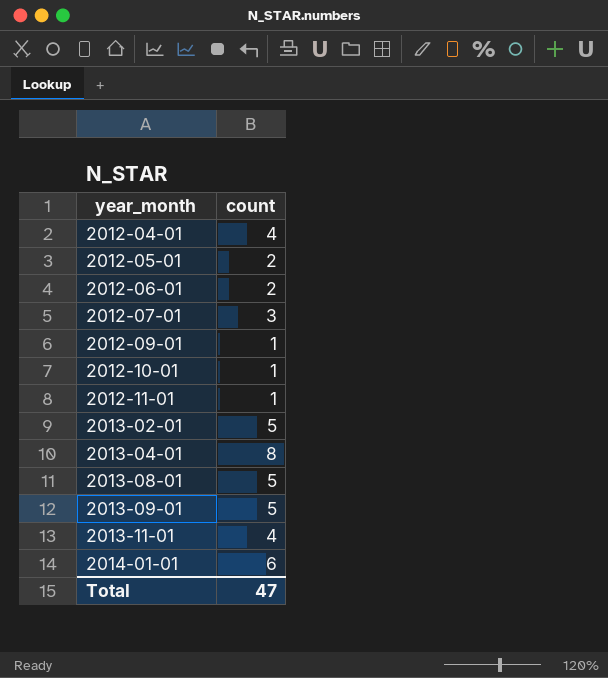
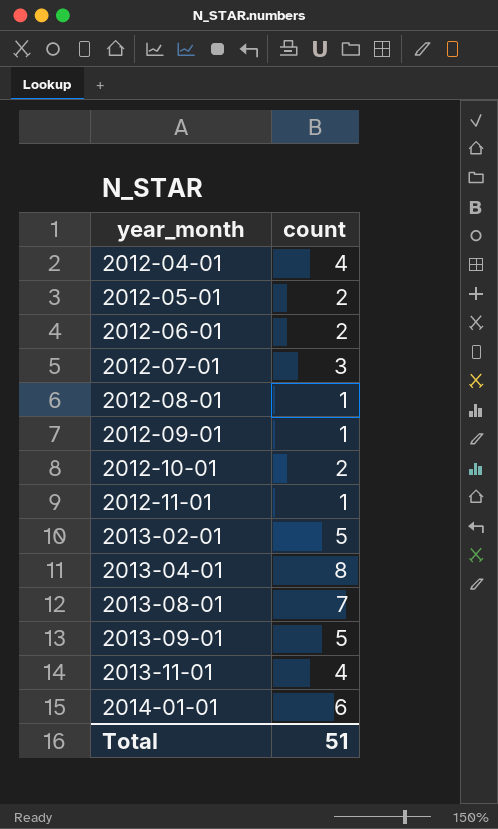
row 2012-08-01: none -> 1
2012-10-01 | count: 1 -> 2
2013-08-01 | count: 5 -> 7
Total | count: 47 -> 51

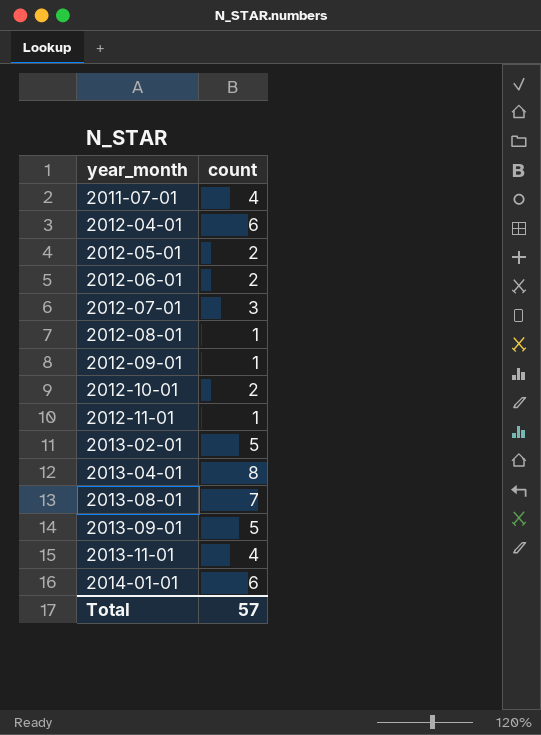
row 2011-07-01: none -> 4
2012-04-01 | count: 4 -> 6
Total | count: 51 -> 57

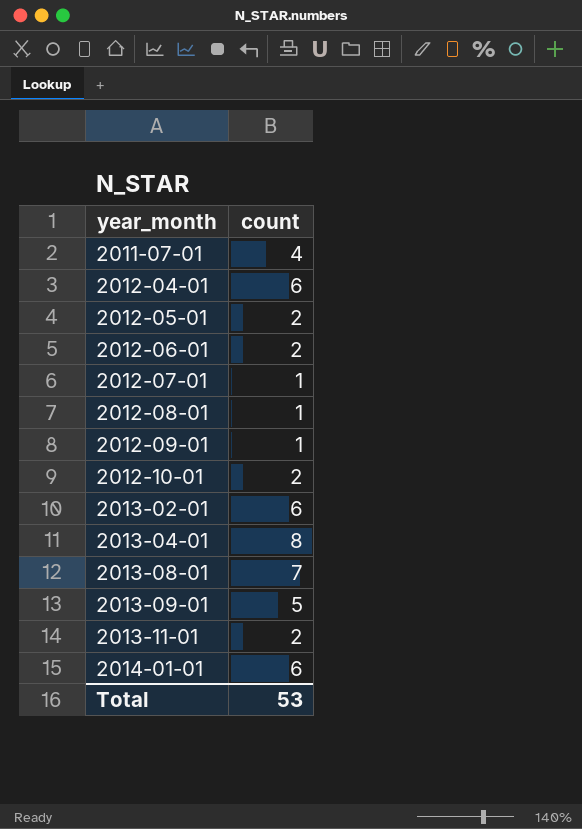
row 2012-11-01: 1 -> none
2012-07-01 | count: 3 -> 1
2013-02-01 | count: 5 -> 6
2013-11-01 | count: 4 -> 2
Total | count: 57 -> 53

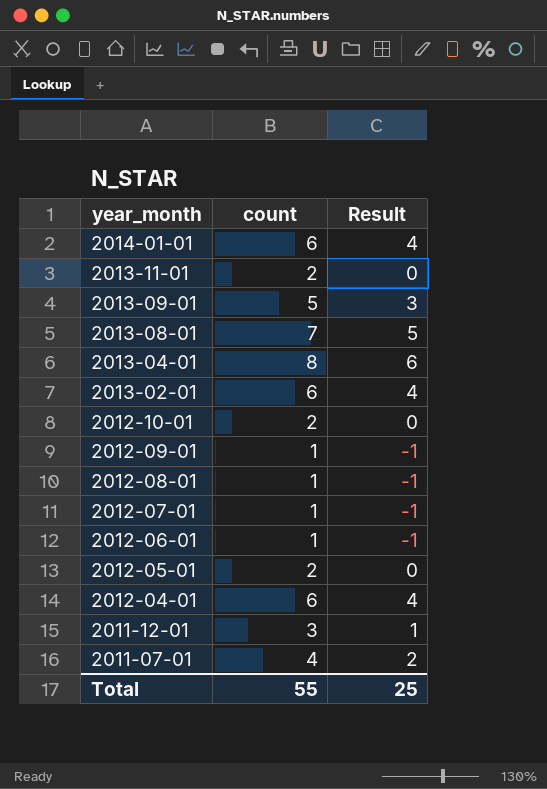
row order: year_month ascending -> year_month descending
column Result | formula: none -> [count] - 2
2012-06-01 | count: 2 -> 1
row 2011-12-01: none -> 3 | 1
Total | count: 53 -> 55

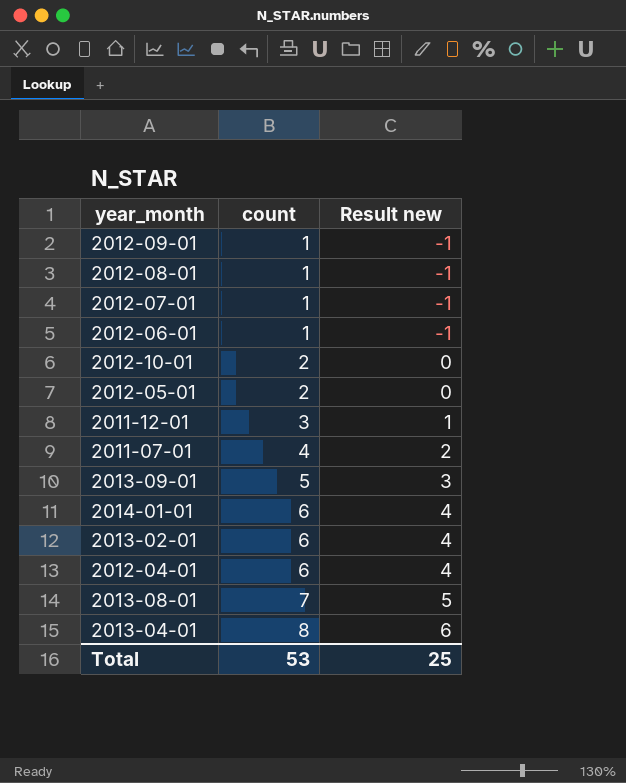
row order: year_month descending -> count ascending
column name: Result -> Result new
row 2013-11-01: 2 | 0 -> none
Total | count: 55 -> 53

